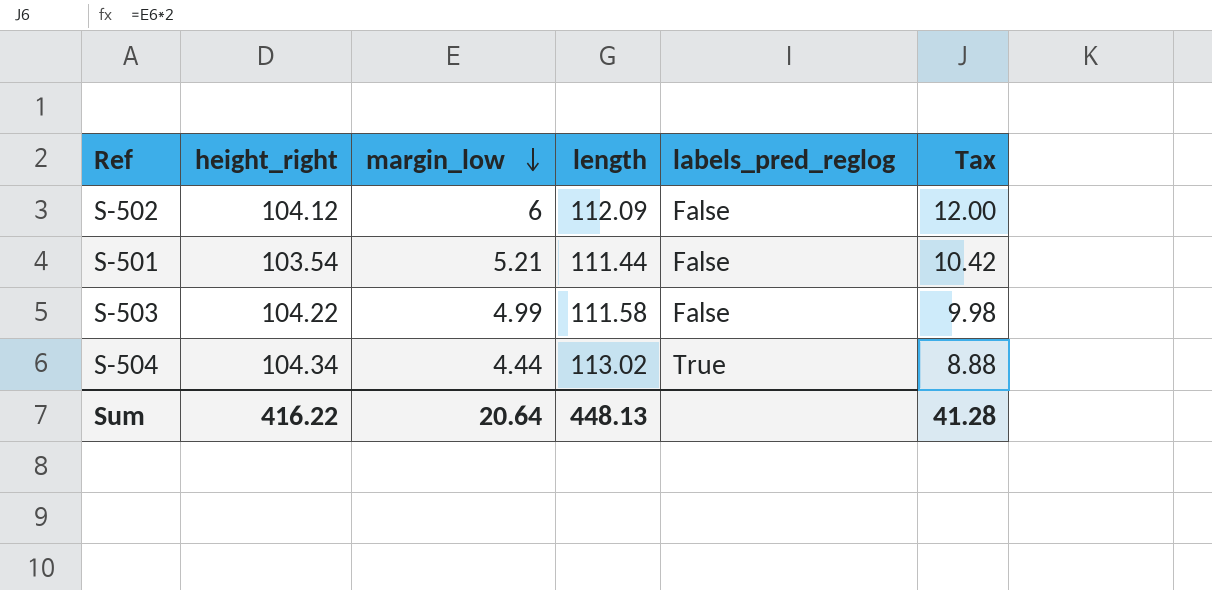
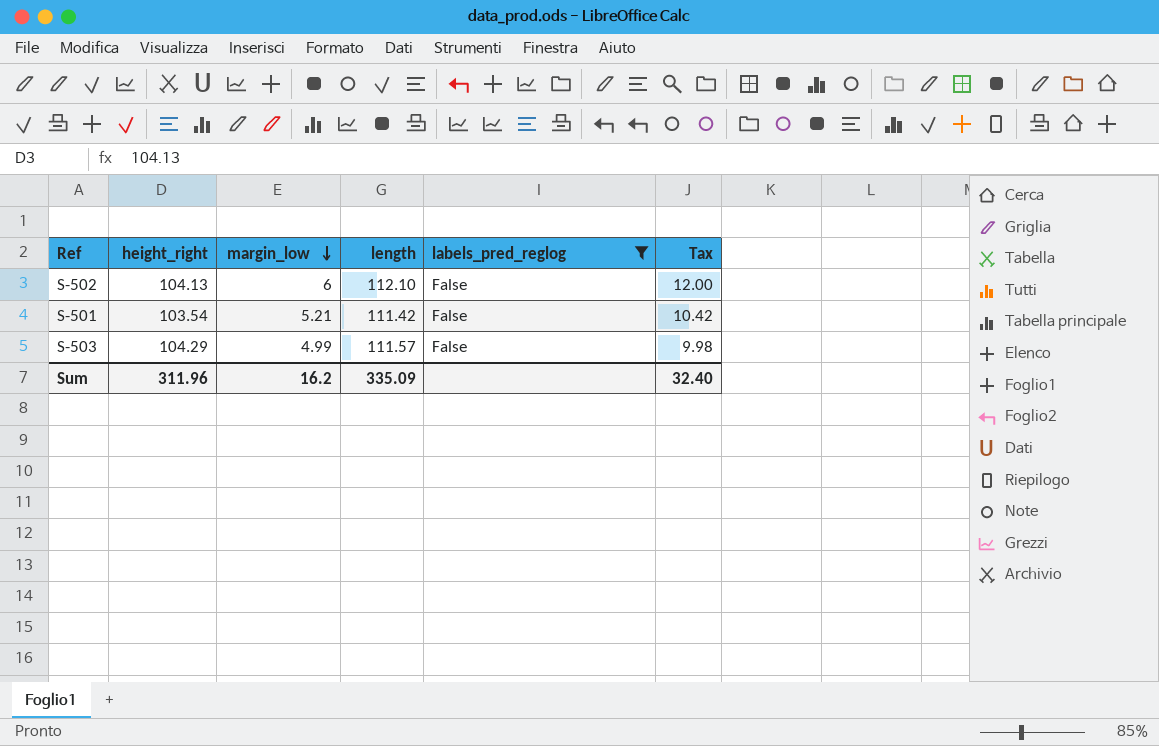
filter: none -> labels_pred_reglog = False
S-502 | height_right: 104.12 -> 104.13
S-502 | length: 112.09 -> 112.10
S-501 | length: 111.44 -> 111.42
S-503 | height_right: 104.22 -> 104.29
S-503 | length: 111.58 -> 111.57
Sum | height_right: 416.22 -> 311.96
Sum | margin_low: 20.64 -> 16.2
Sum | length: 448.13 -> 335.09
Sum | Tax: 41.28 -> 32.40

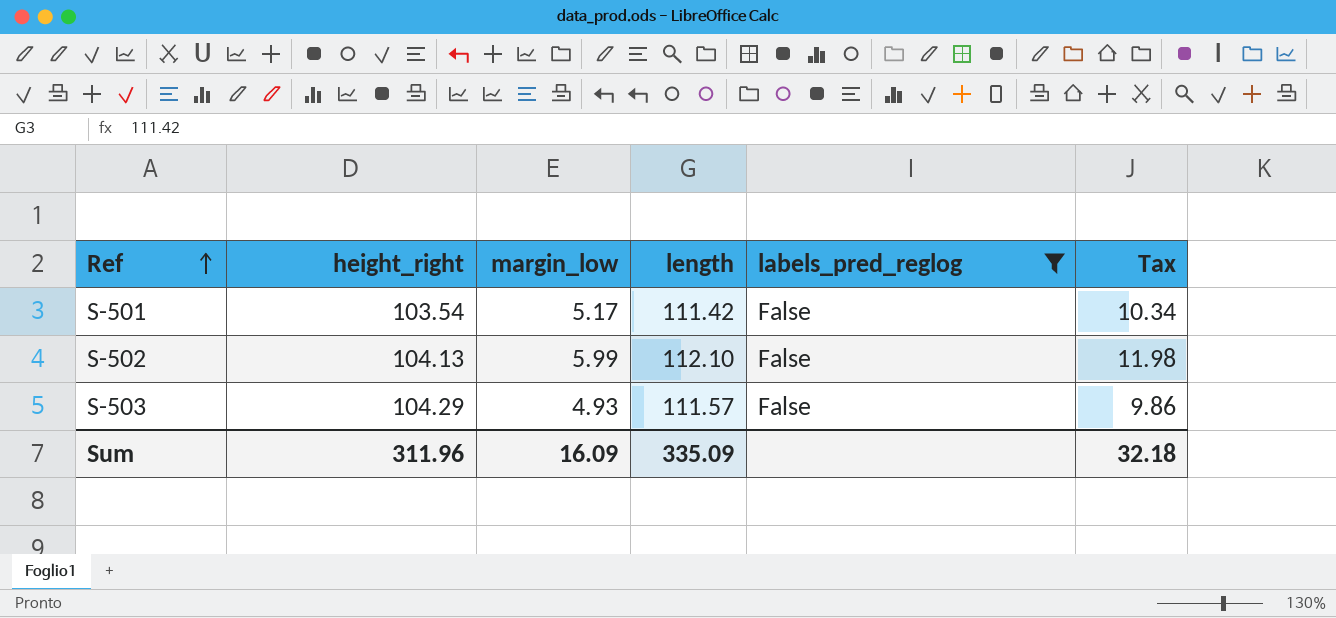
row order: margin_low descending -> Ref ascending
S-501 | margin_low: 5.21 -> 5.17
S-501 | Tax: 10.42 -> 10.34
S-502 | margin_low: 6 -> 5.99
S-502 | Tax: 12.00 -> 11.98
S-503 | margin_low: 4.99 -> 4.93
S-503 | Tax: 9.98 -> 9.86
Sum | margin_low: 16.2 -> 16.09
Sum | Tax: 32.40 -> 32.18

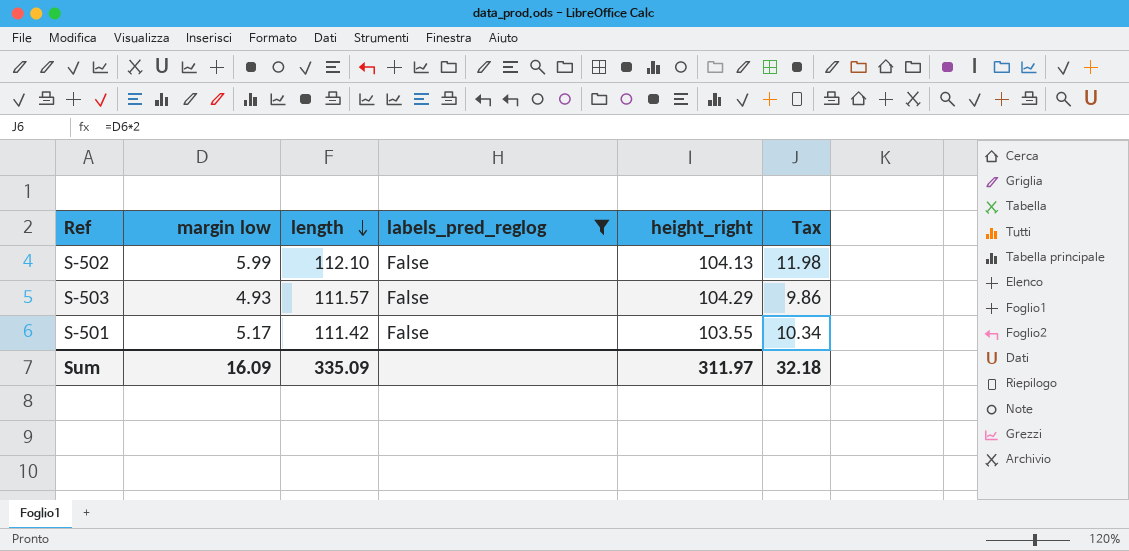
row order: Ref ascending -> length descending
column name: margin_low -> margin low
column height_right | position: 2 -> 5
S-501 | height_right: 103.54 -> 103.55
Sum | height_right: 311.96 -> 311.97

